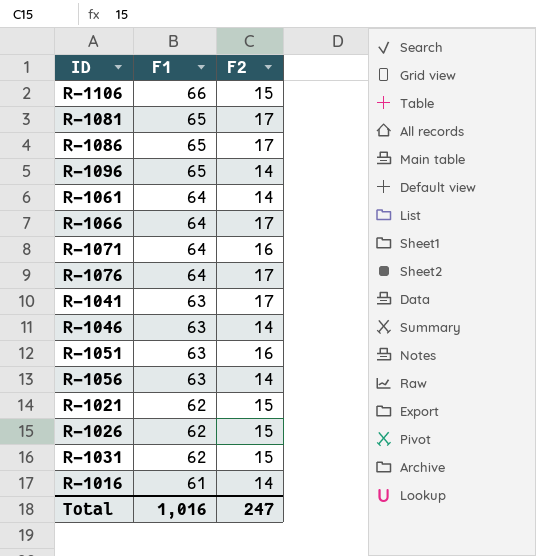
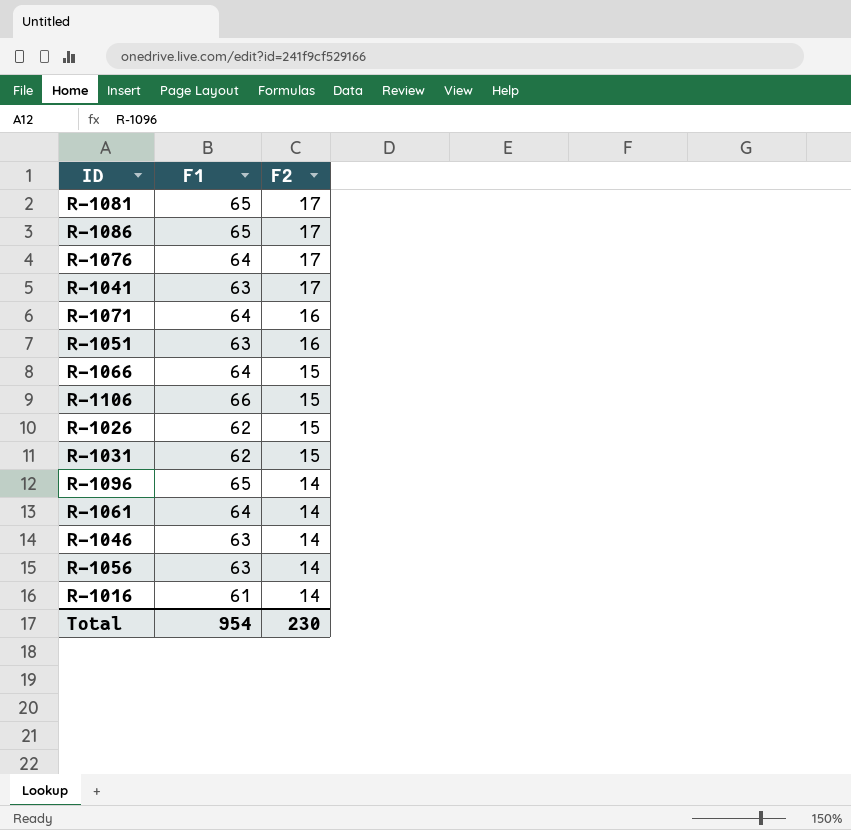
row order: F1 descending -> F2 descending
row R-1021: 62 | 15 -> none
R-1066 | F2: 17 -> 15
Total | F1: 1,016 -> 954
Total | F2: 247 -> 230

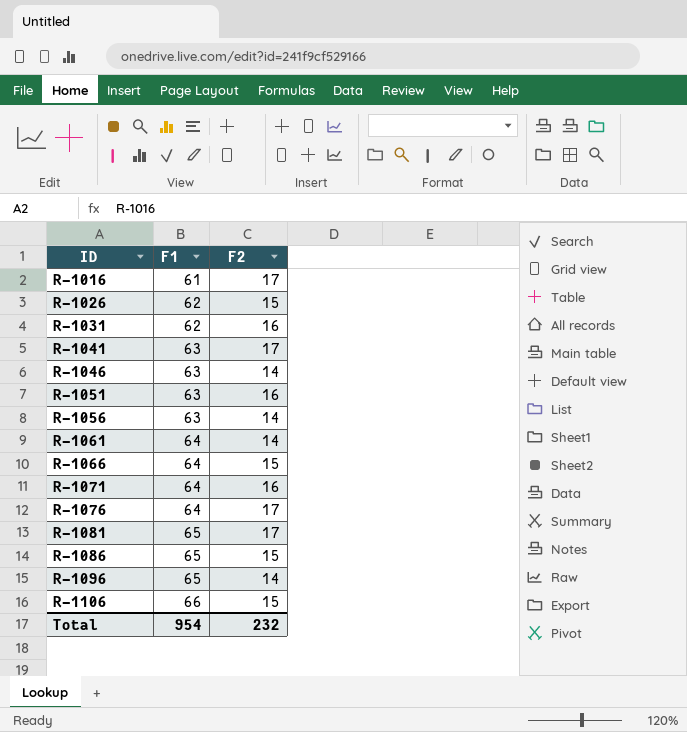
row order: F2 descending -> ID ascending
R-1016 | F2: 14 -> 17
R-1031 | F2: 15 -> 16
R-1086 | F2: 17 -> 15
Total | F2: 230 -> 232

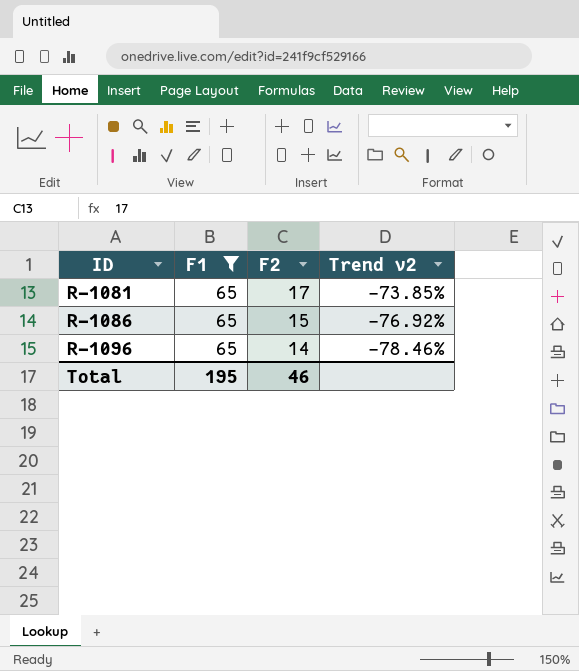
filter: none -> F1 = 65
column Trend v2 | formula: none -> ([F2] - [F1]) / [F1]
Total | F1: 954 -> 195
Total | F2: 232 -> 46

